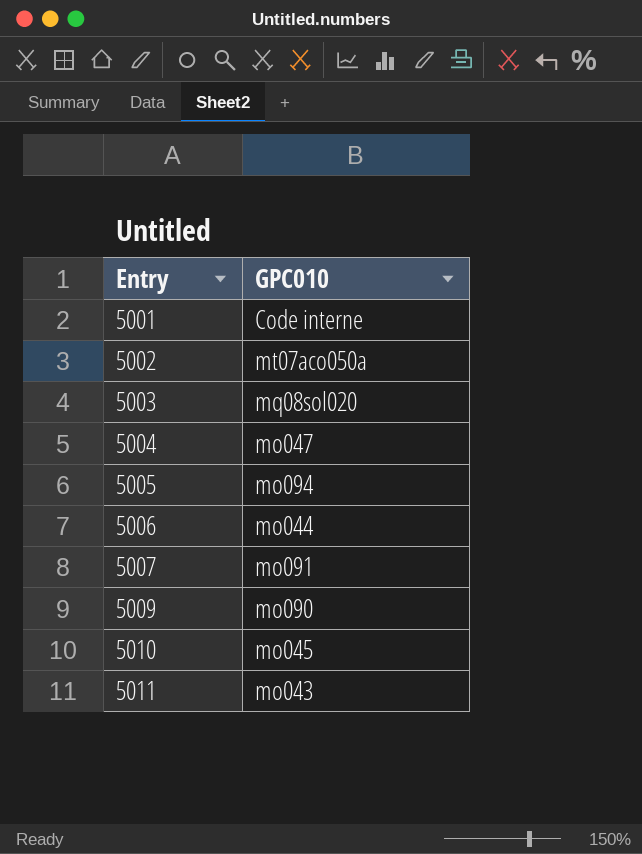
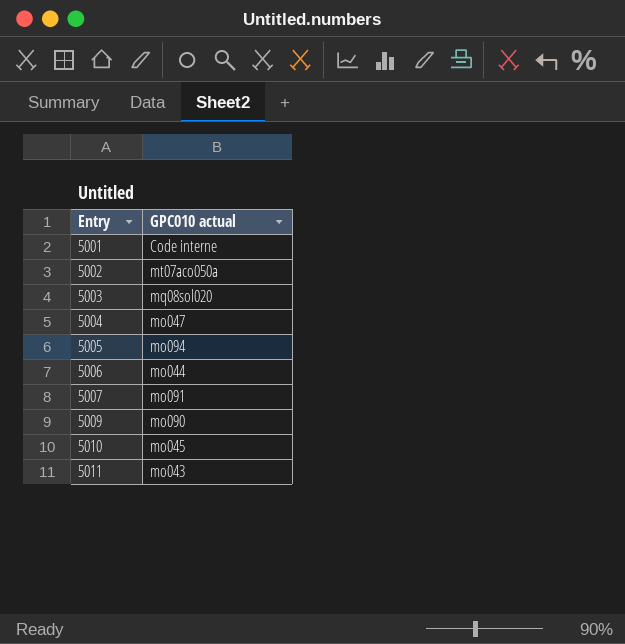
column name: GPC010 -> GPC010 actual

